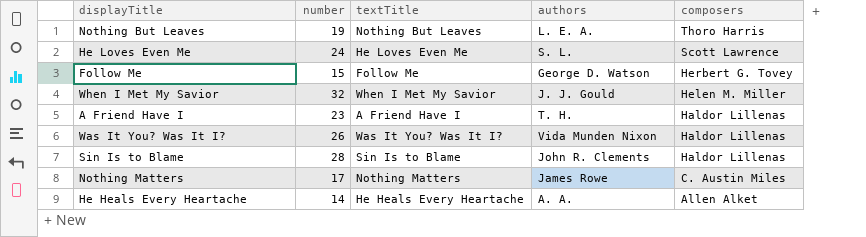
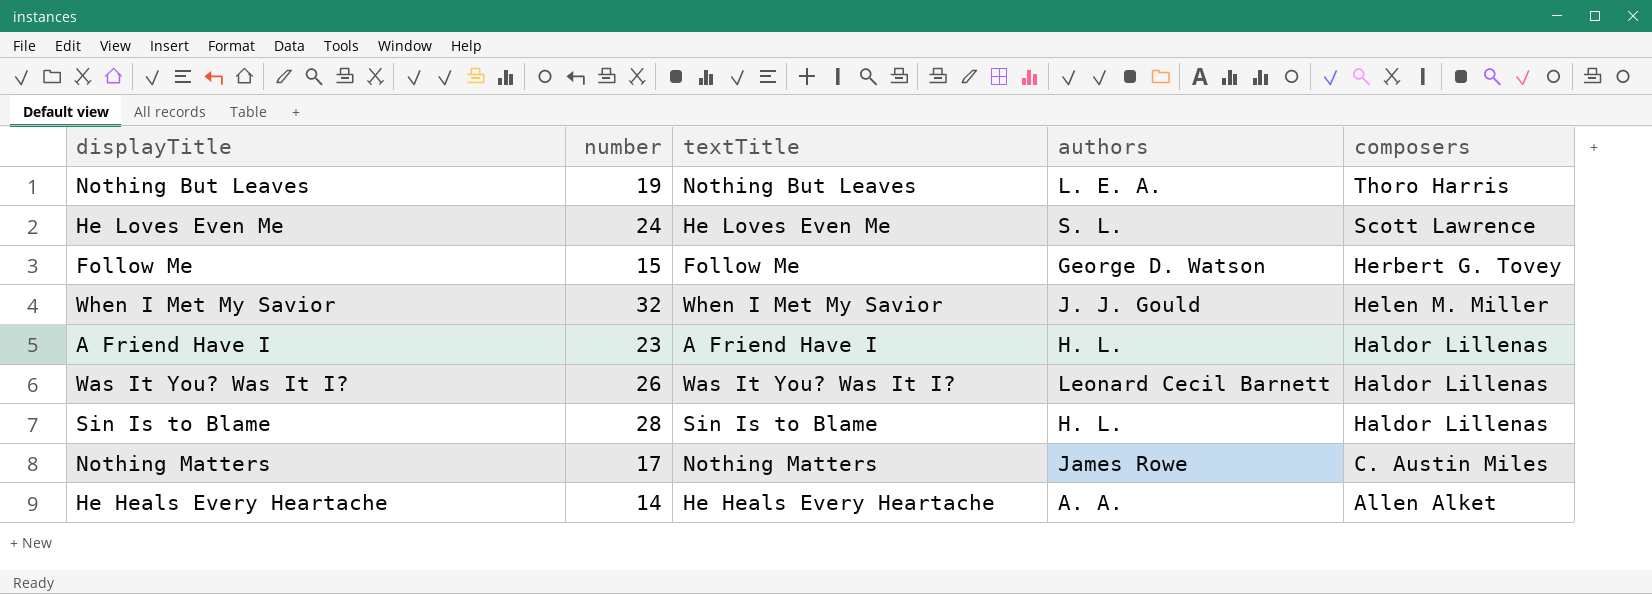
A Friend Have I | authors: T. H. -> H. L.
Was It You? Was It I? | authors: Vida Munden Nixon -> Leonard Cecil Barnett
Sin Is to Blame | authors: John R. Clements -> H. L.

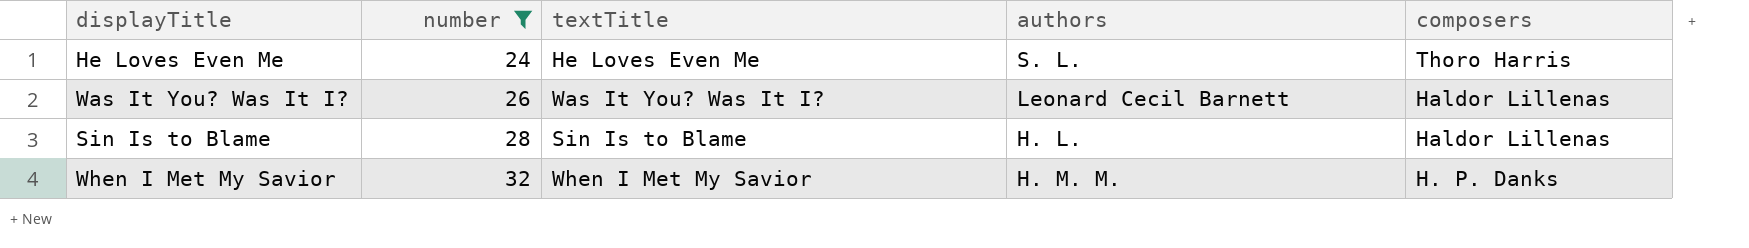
filter: none -> number >= 24
row order: composers descending -> number ascending
He Loves Even Me | composers: Scott Lawrence -> Thoro Harris
When I Met My Savior | authors: J. J. Gould -> H. M. M.
When I Met My Savior | composers: Helen M. Miller -> H. P. Danks

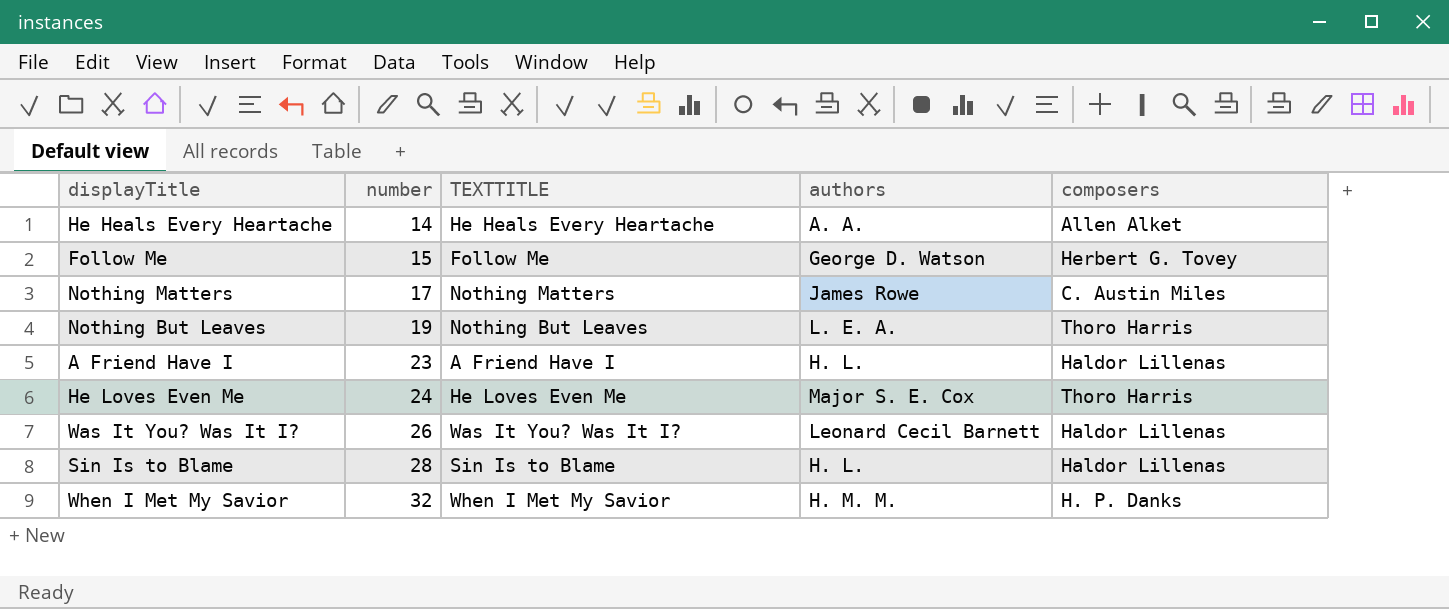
filter: number >= 24 -> none
column name: textTitle -> TEXTTITLE
He Loves Even Me | authors: S. L. -> Major S. E. Cox

